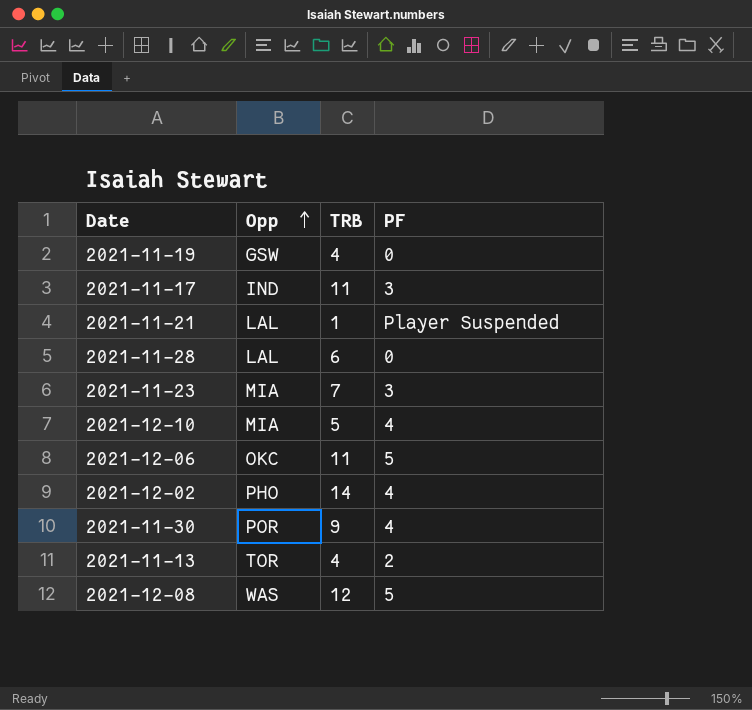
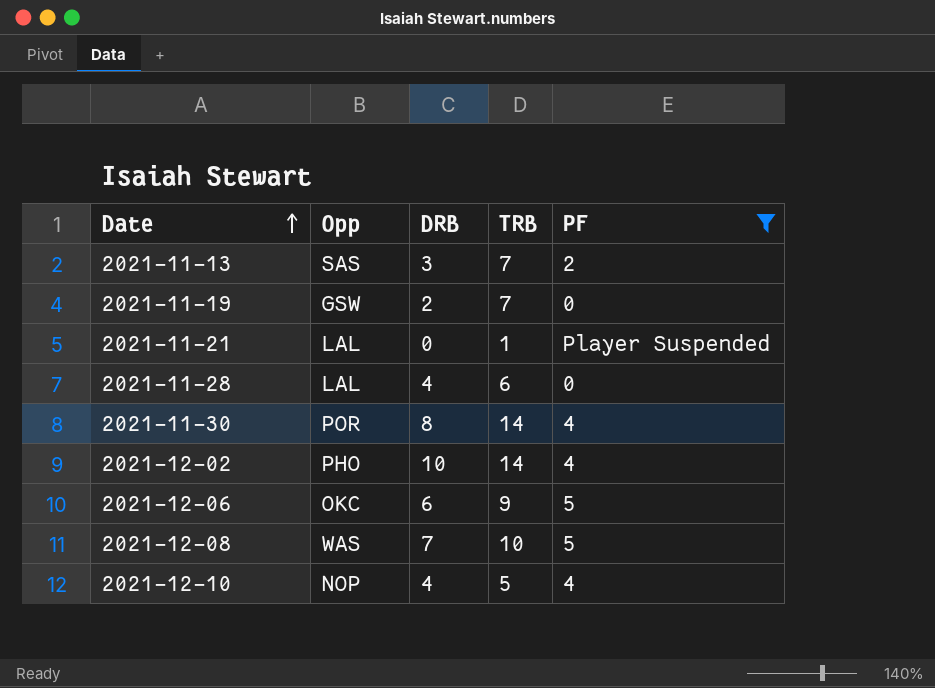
filter: none -> PF != 3
row order: Opp ascending -> Date ascending
column DRB | position: none -> 3
2021-11-13 | Opp: TOR -> SAS
2021-11-13 | TRB: 4 -> 7
2021-11-19 | TRB: 4 -> 7
2021-11-30 | TRB: 9 -> 14
2021-12-06 | TRB: 11 -> 9
2021-12-08 | TRB: 12 -> 10
2021-12-10 | Opp: MIA -> NOP

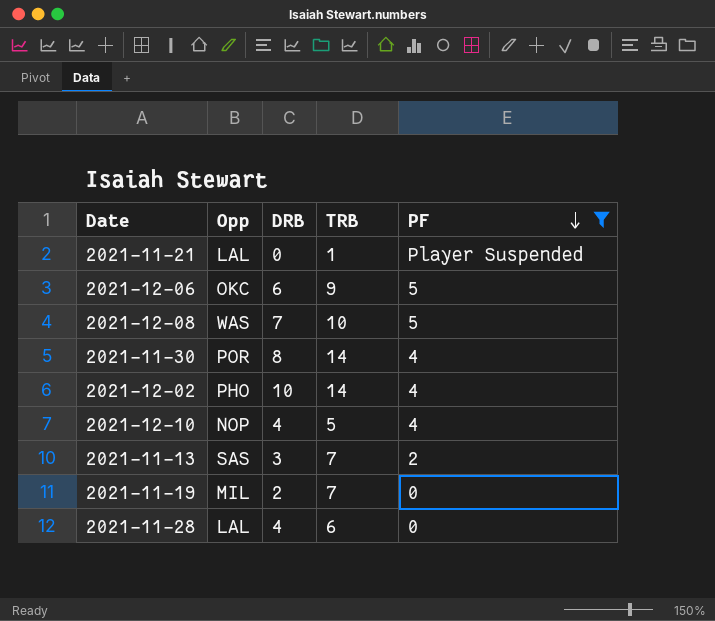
row order: Date ascending -> PF descending
2021-11-19 | Opp: GSW -> MIL

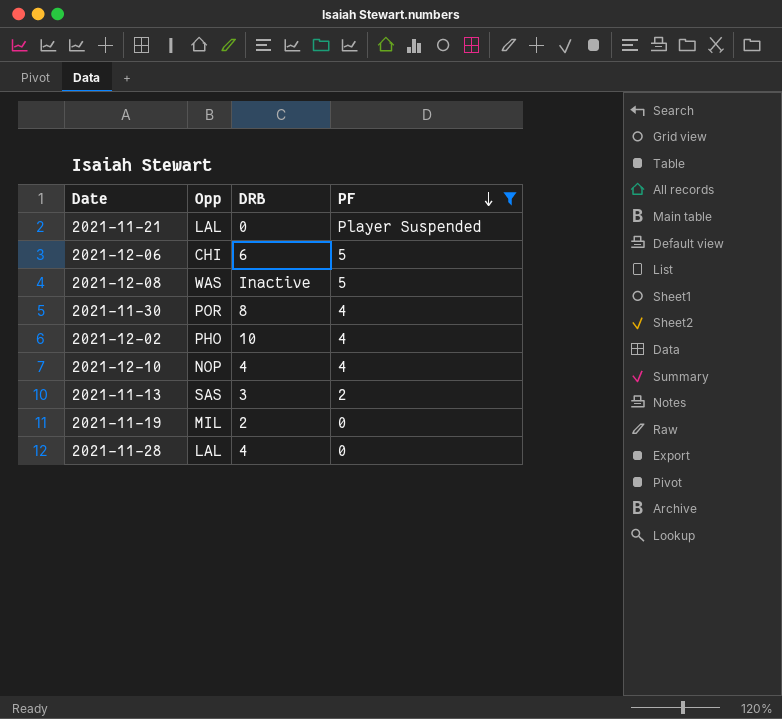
column TRB | position: 4 -> none
2021-12-06 | Opp: OKC -> CHI
2021-12-08 | DRB: 7 -> Inactive

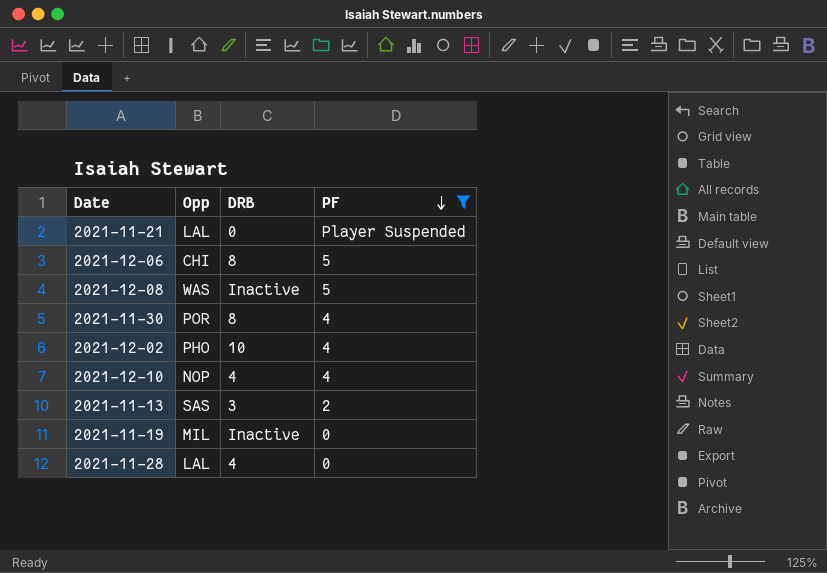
2021-12-06 | DRB: 6 -> 8
2021-11-19 | DRB: 2 -> Inactive

